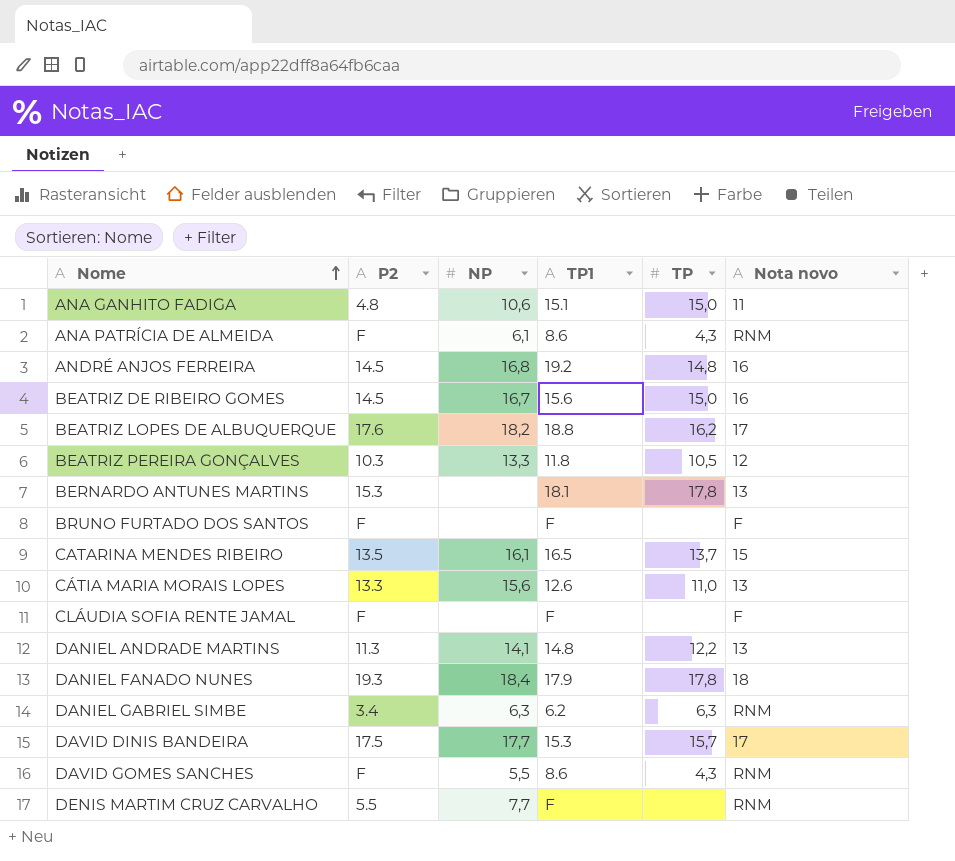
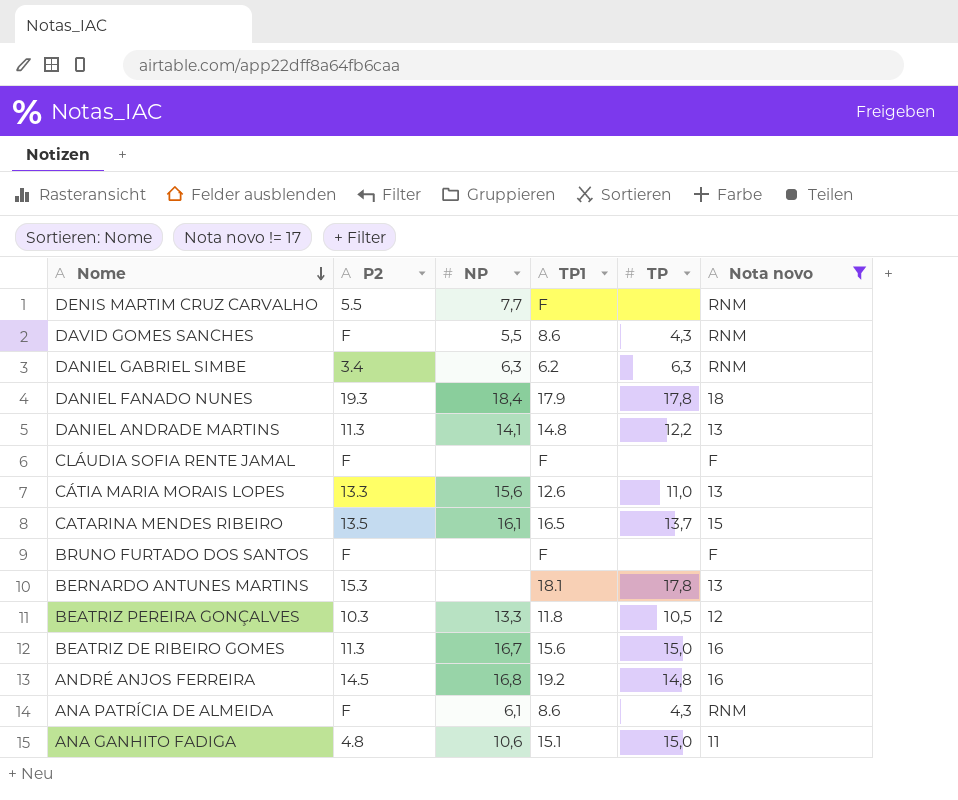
filter: none -> Nota novo != 17
row order: Nome ascending -> Nome descending
BEATRIZ DE RIBEIRO GOMES | P2: 14.5 -> 11.3

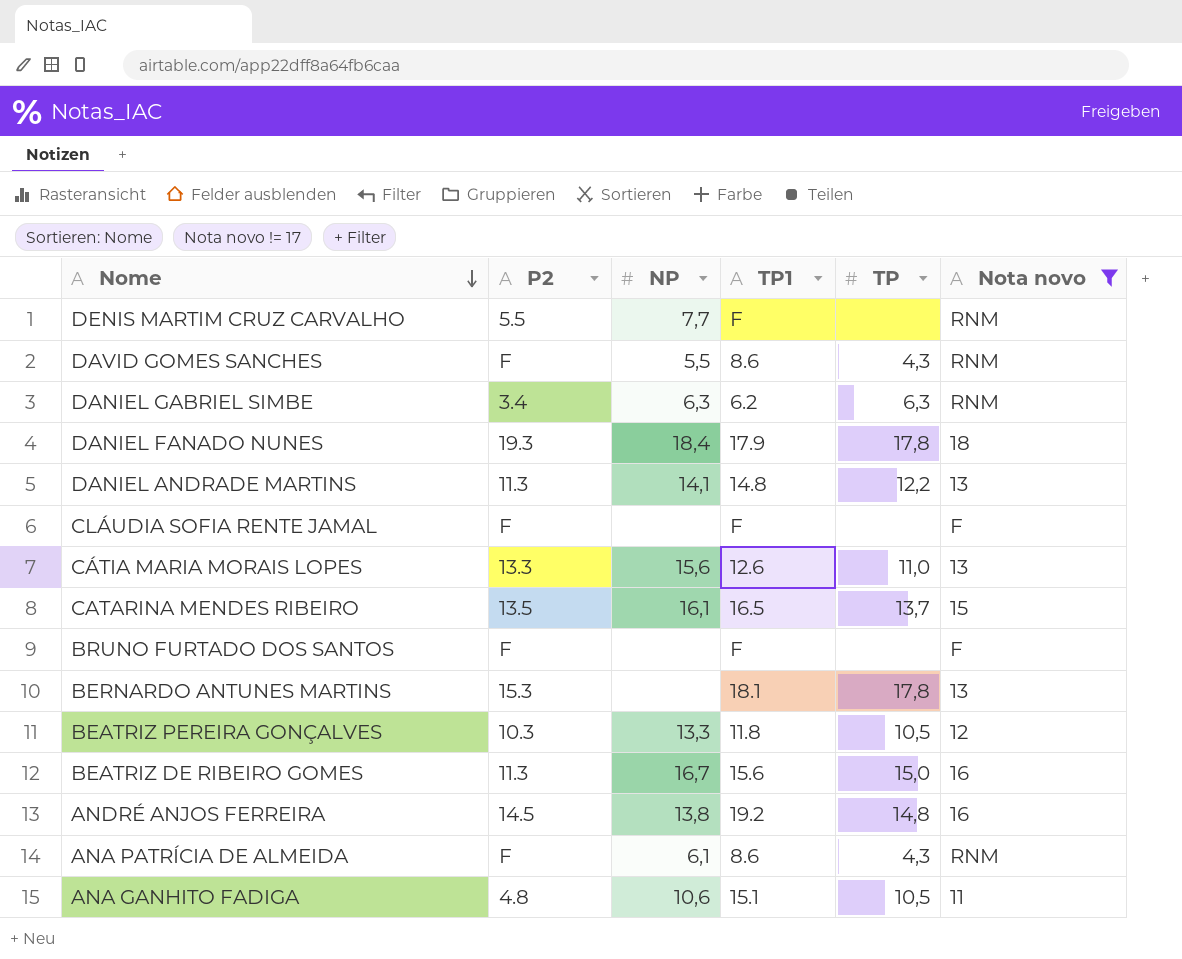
ANDRÉ ANJOS FERREIRA | NP: 16,8 -> 13,8
ANA GANHITO FADIGA | TP: 15,0 -> 10,5

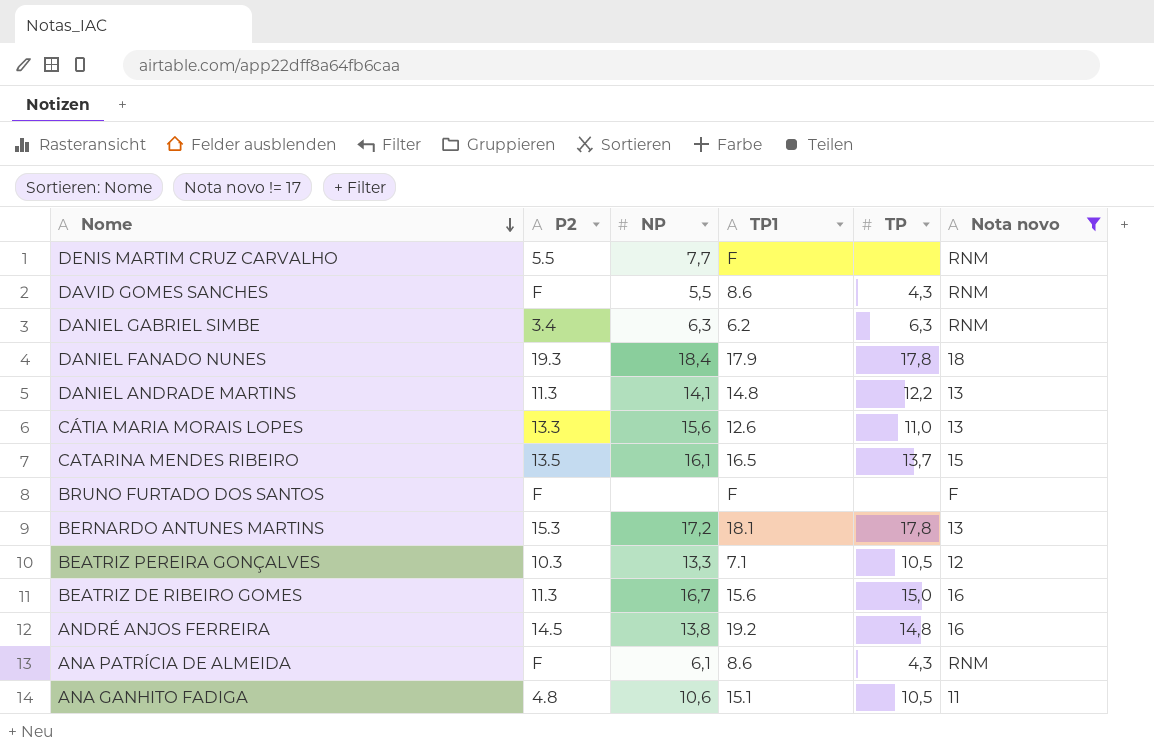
row CLÁUDIA SOFIA RENTE JAMAL: F | none | F | none | F -> none
BERNARDO ANTUNES MARTINS | NP: none -> 17,2
BEATRIZ PEREIRA GONÇALVES | TP1: 11.8 -> 7.1

